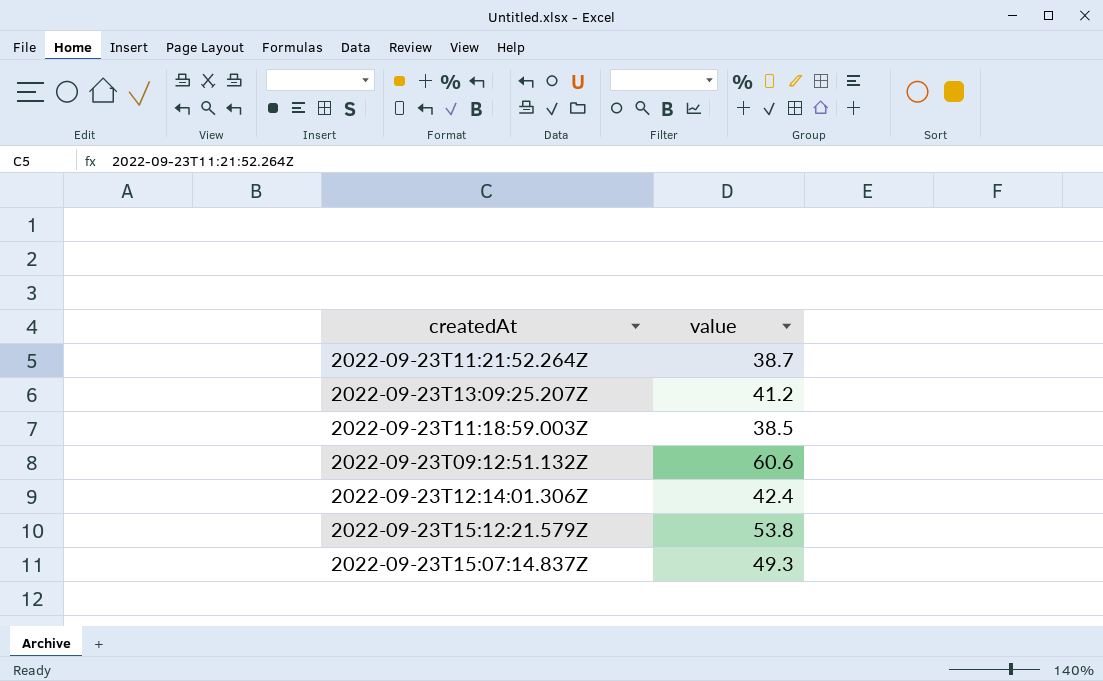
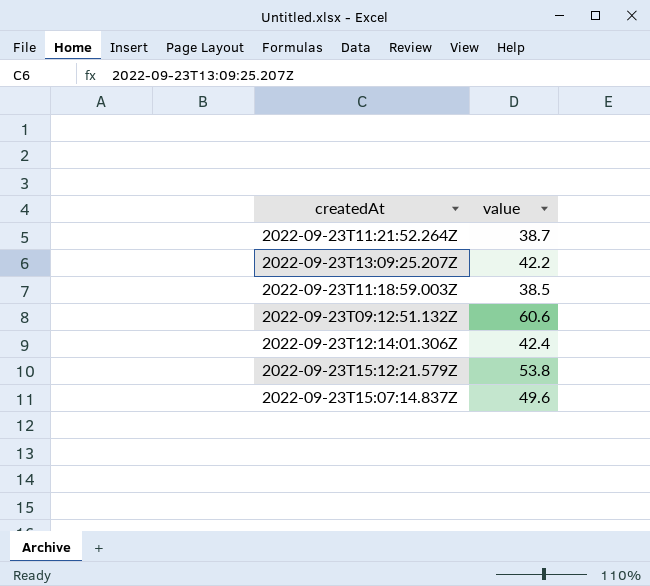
2022-09-23T13:09:25.207Z | value: 41.2 -> 42.2
2022-09-23T15:07:14.837Z | value: 49.3 -> 49.6

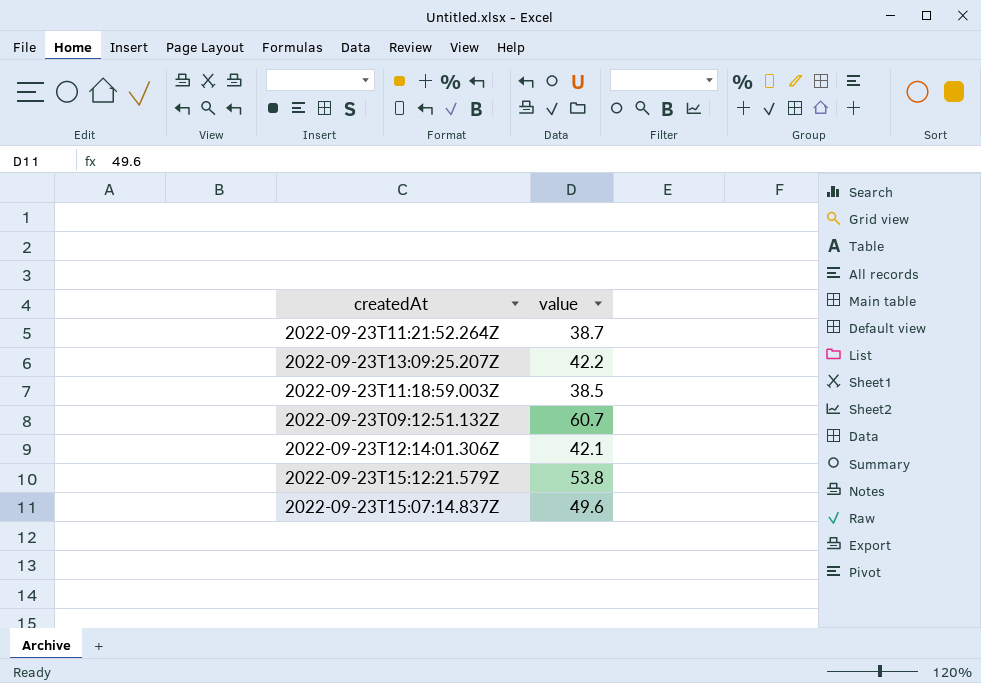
2022-09-23T09:12:51.132Z | value: 60.6 -> 60.7
2022-09-23T12:14:01.306Z | value: 42.4 -> 42.1

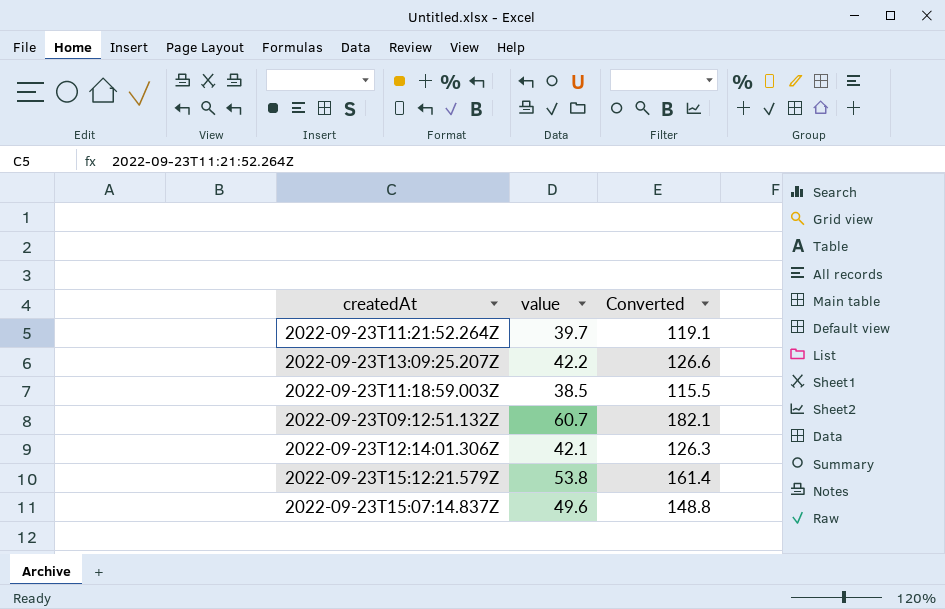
column Converted | formula: none -> [value] * 3
2022-09-23T11:21:52.264Z | value: 38.7 -> 39.7

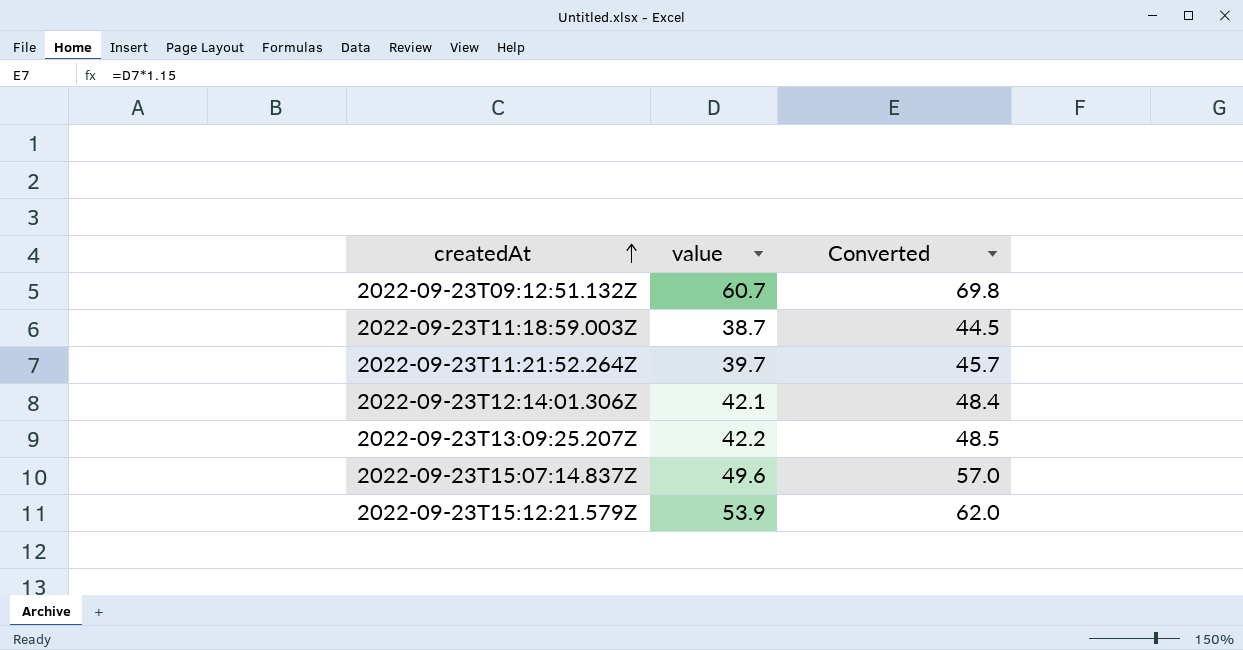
row order: none -> createdAt ascending
column Converted | formula: [value] * 3 -> [value] * 1.15
2022-09-23T11:18:59.003Z | value: 38.5 -> 38.7
2022-09-23T15:12:21.579Z | value: 53.8 -> 53.9

